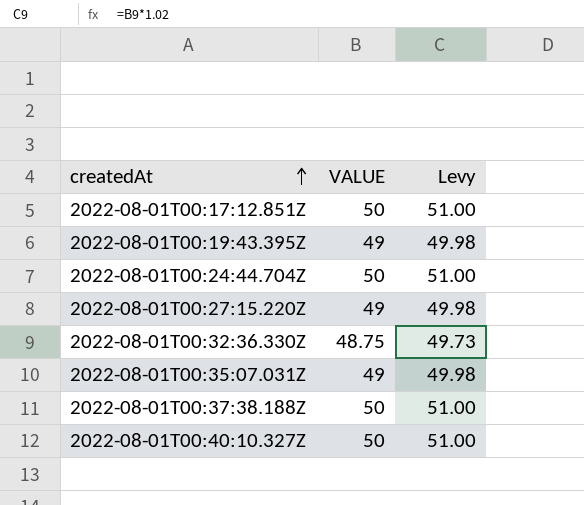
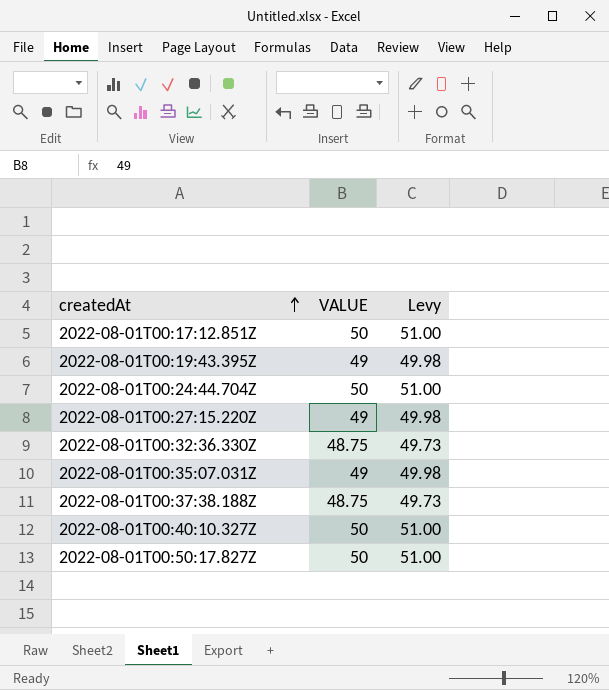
2022-08-01T00:37:38.188Z | VALUE: 50 -> 48.75
2022-08-01T00:37:38.188Z | Levy: 51.00 -> 49.73
row 2022-08-01T00:50:17.827Z: none -> 50 | 51.00

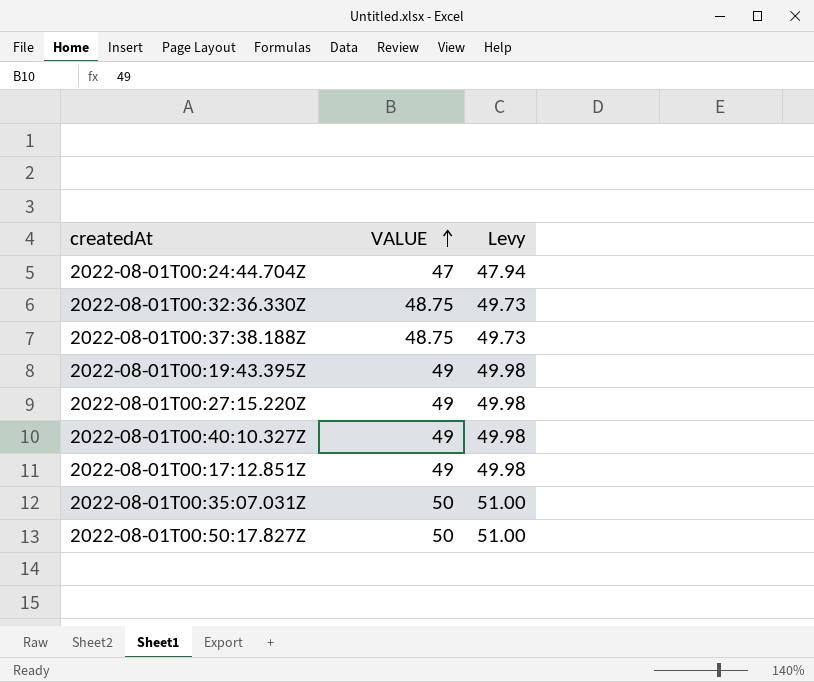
row order: createdAt ascending -> VALUE ascending
2022-08-01T00:24:44.704Z | VALUE: 50 -> 47
2022-08-01T00:24:44.704Z | Levy: 51.00 -> 47.94
2022-08-01T00:40:10.327Z | VALUE: 50 -> 49
2022-08-01T00:40:10.327Z | Levy: 51.00 -> 49.98
2022-08-01T00:17:12.851Z | VALUE: 50 -> 49
2022-08-01T00:17:12.851Z | Levy: 51.00 -> 49.98
2022-08-01T00:35:07.031Z | VALUE: 49 -> 50
2022-08-01T00:35:07.031Z | Levy: 49.98 -> 51.00

